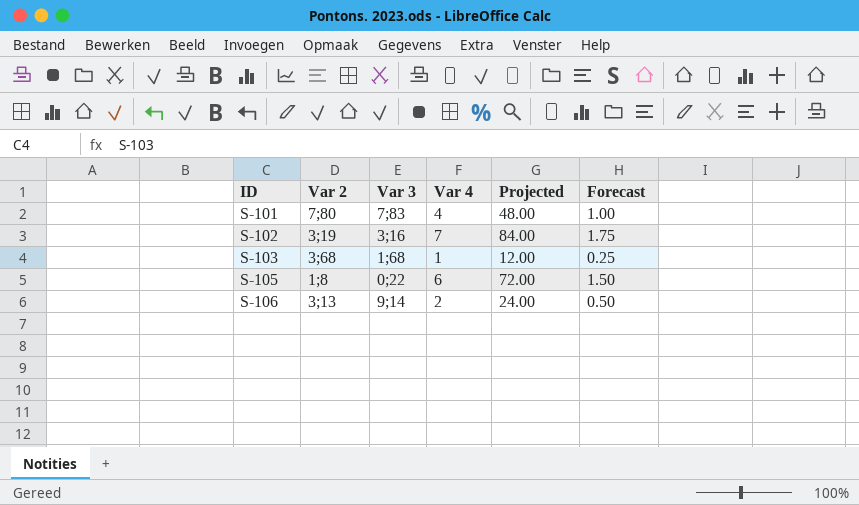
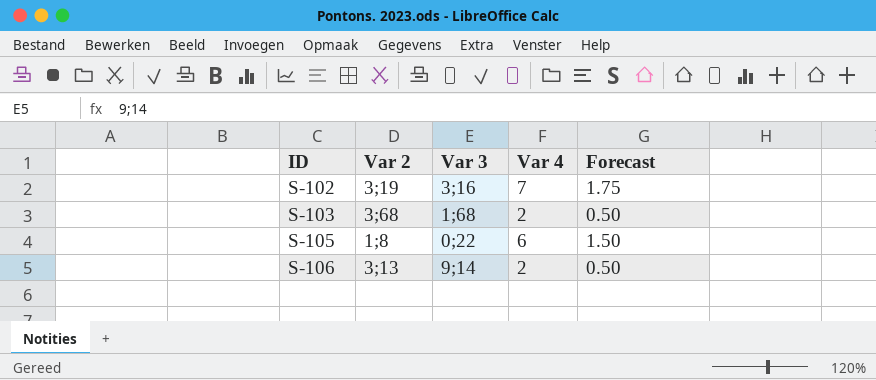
column Projected | formula: [Var 4] * 12 -> none
row S-101: 7;80 | 7;83 | 4 | 48.00 | 1.00 -> none
S-103 | Var 4: 1 -> 2
S-103 | Forecast: 0.25 -> 0.50

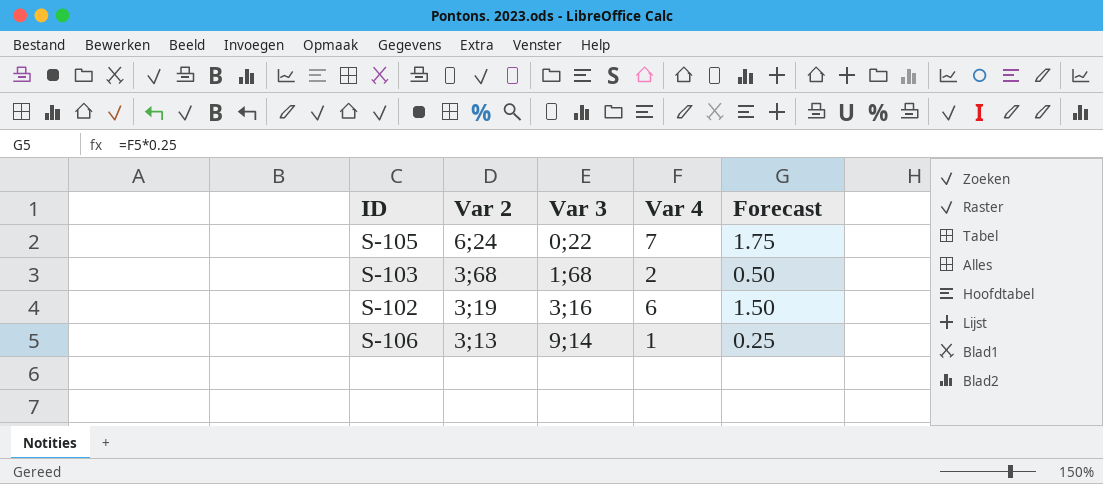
row order: ID ascending -> Var 2 descending
S-105 | Var 2: 1;8 -> 6;24
S-105 | Var 4: 6 -> 7
S-105 | Forecast: 1.50 -> 1.75
S-102 | Var 4: 7 -> 6
S-102 | Forecast: 1.75 -> 1.50
S-106 | Var 4: 2 -> 1
S-106 | Forecast: 0.50 -> 0.25

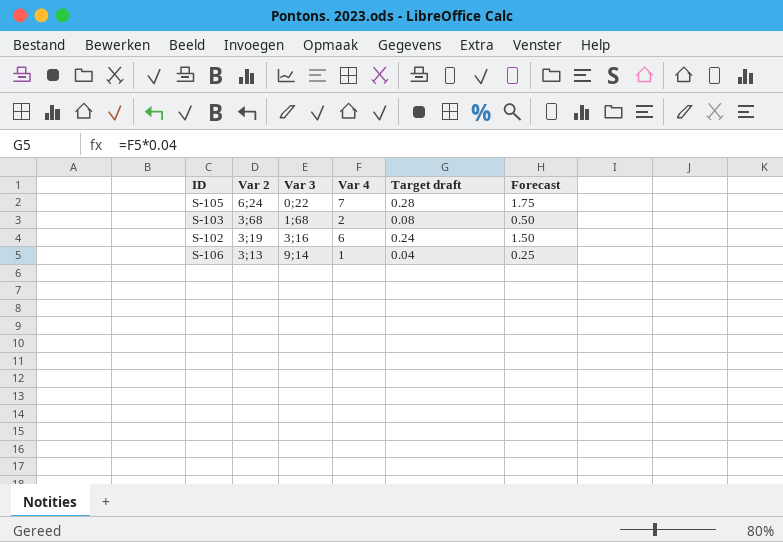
column Target draft | formula: none -> [Var 4] * 0.04

